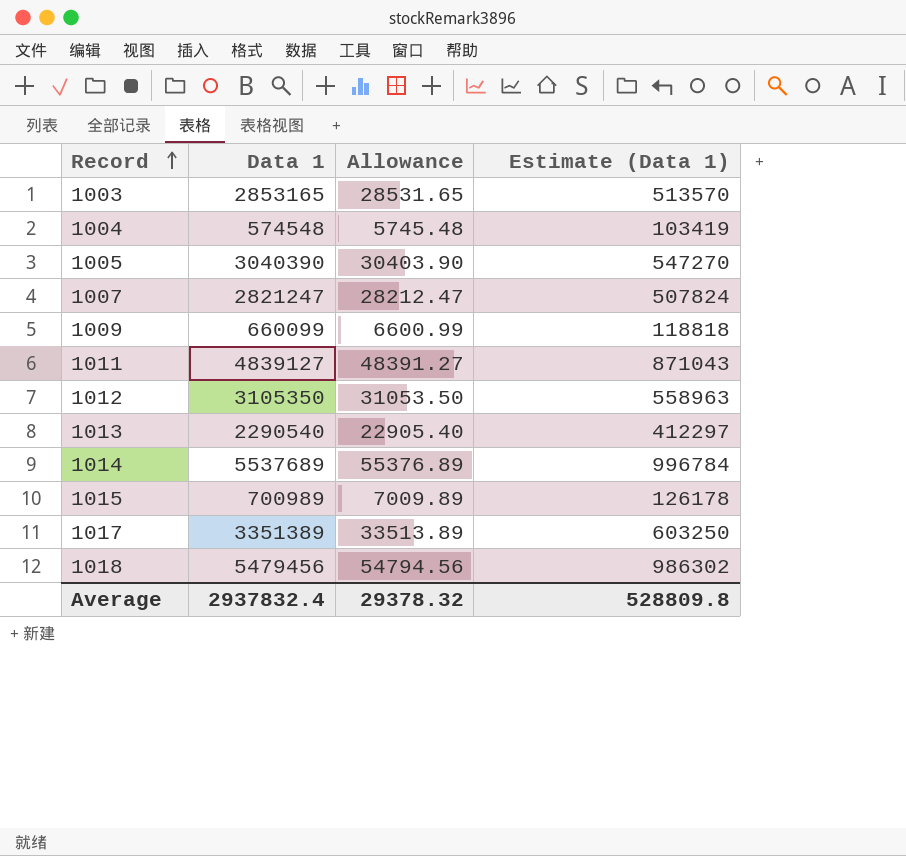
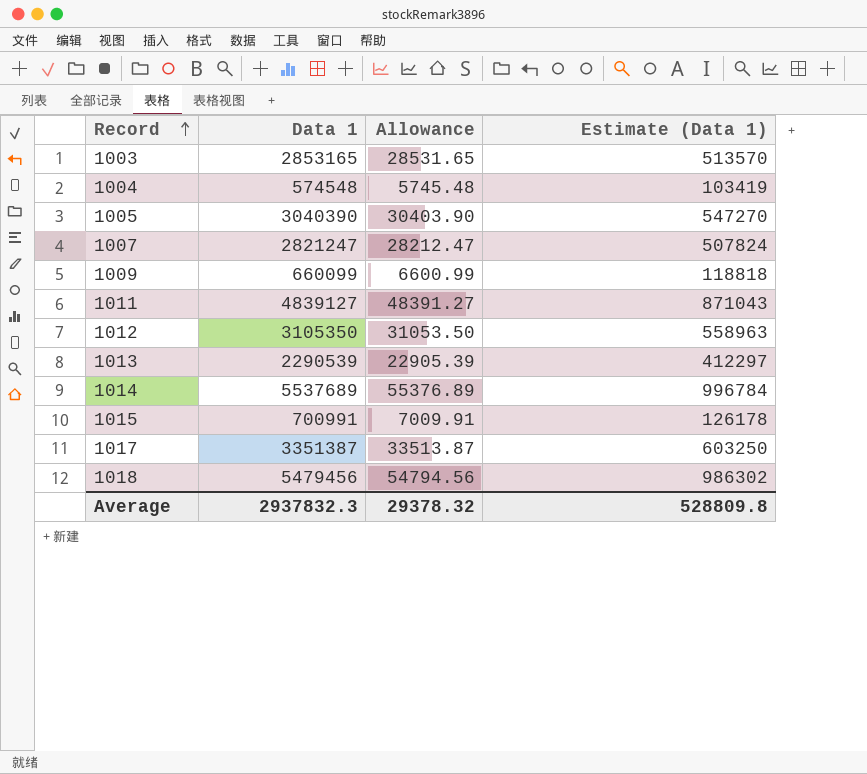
1013 | Data 1: 2290540 -> 2290539
1013 | Allowance: 22905.40 -> 22905.39
1015 | Data 1: 700989 -> 700991
1015 | Allowance: 7009.89 -> 7009.91
1017 | Data 1: 3351389 -> 3351387
1017 | Allowance: 33513.89 -> 33513.87
Average | Data 1: 2937832.4 -> 2937832.3

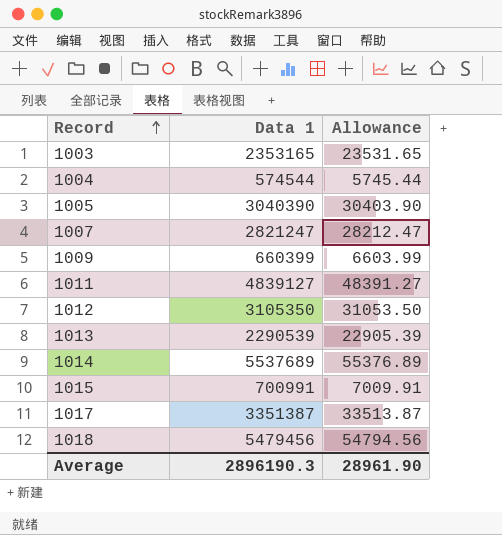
column Estimate (Data 1) | formula: [Data 1] * 0.18 -> none
1003 | Data 1: 2853165 -> 2353165
1003 | Allowance: 28531.65 -> 23531.65
1004 | Data 1: 574548 -> 574544
1004 | Allowance: 5745.48 -> 5745.44
1009 | Data 1: 660099 -> 660399
1009 | Allowance: 6600.99 -> 6603.99
Average | Data 1: 2937832.3 -> 2896190.3
Average | Allowance: 29378.32 -> 28961.90

